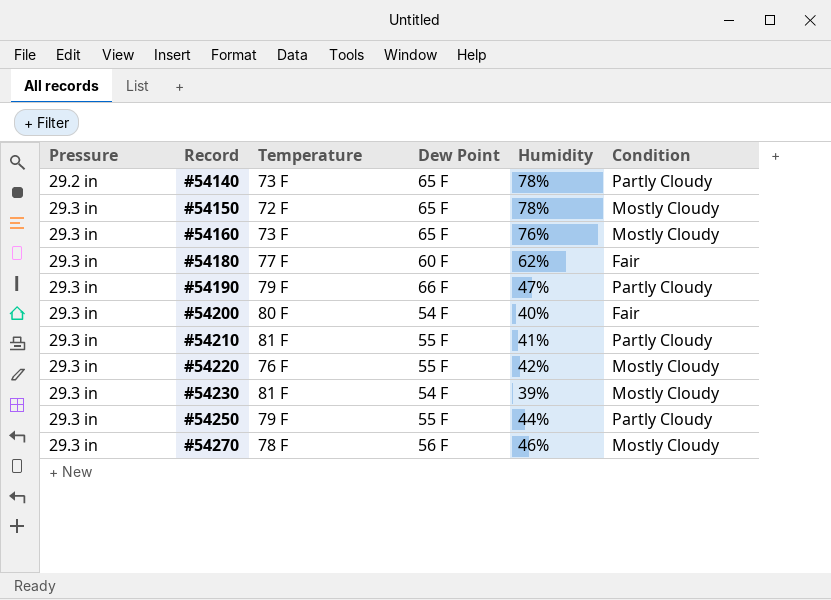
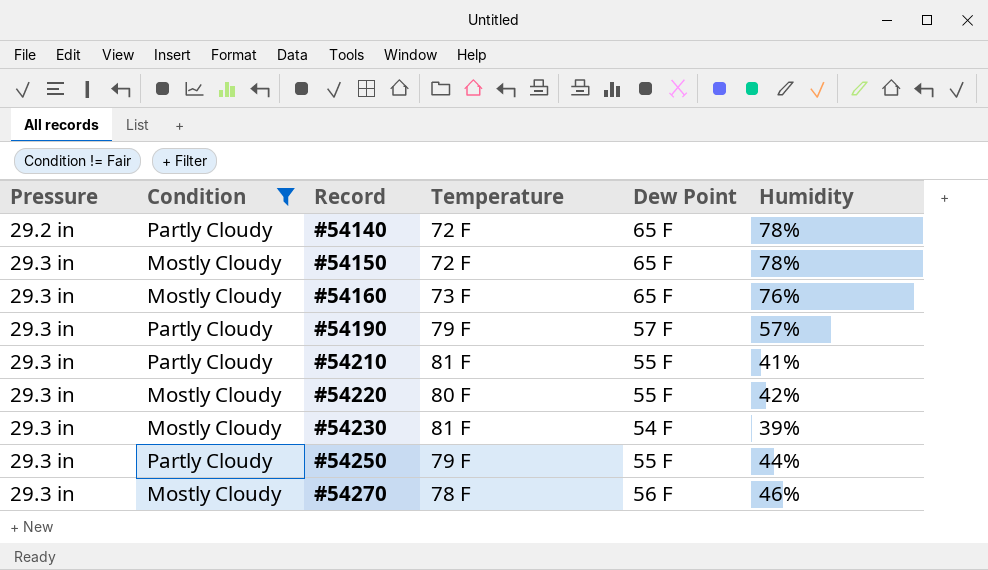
filter: none -> Condition != Fair
column Condition | position: 6 -> 2
#54140 | Temperature: 73 F -> 72 F
#54190 | Dew Point: 66 F -> 57 F
#54190 | Humidity: 47% -> 57%
#54220 | Temperature: 76 F -> 80 F

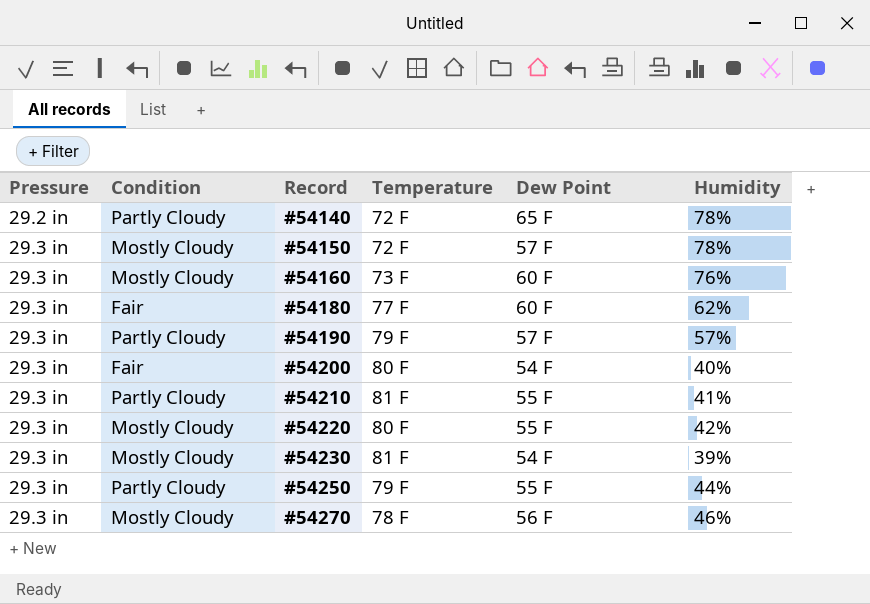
filter: Condition != Fair -> none
#54150 | Dew Point: 65 F -> 57 F
#54160 | Dew Point: 65 F -> 60 F

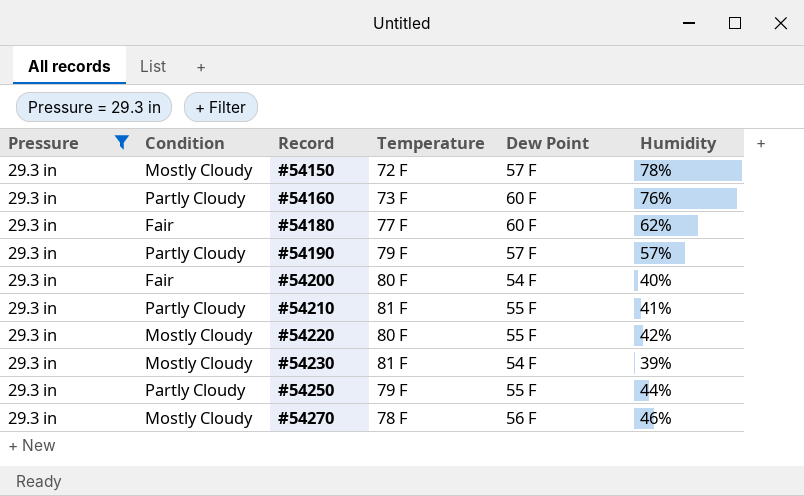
filter: none -> Pressure = 29.3 in
#54160 | Condition: Mostly Cloudy -> Partly Cloudy

